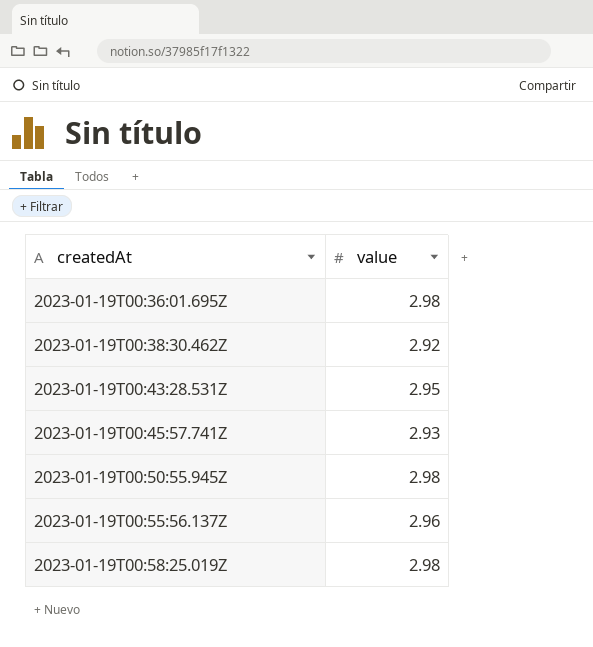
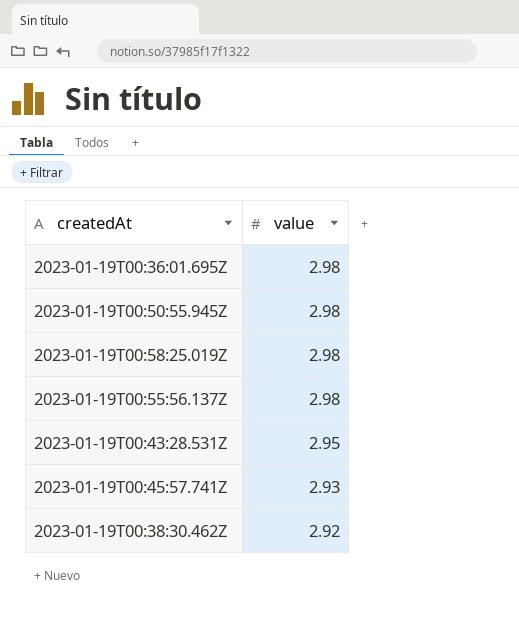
row order: createdAt ascending -> value descending
2023-01-19T00:55:56.137Z | value: 2.96 -> 2.98

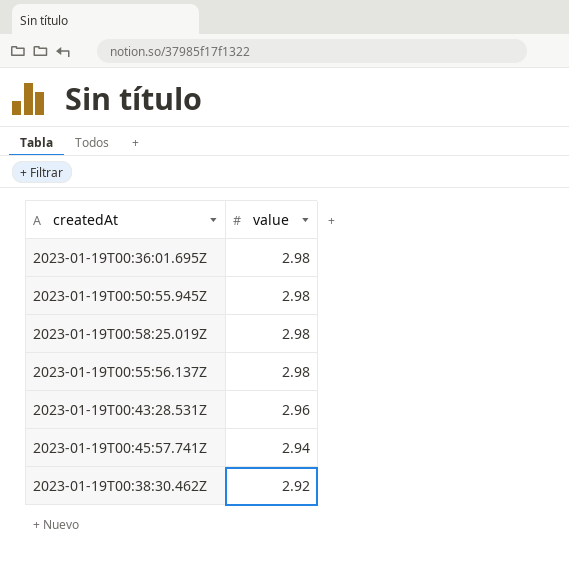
2023-01-19T00:43:28.531Z | value: 2.95 -> 2.96
2023-01-19T00:45:57.741Z | value: 2.93 -> 2.94

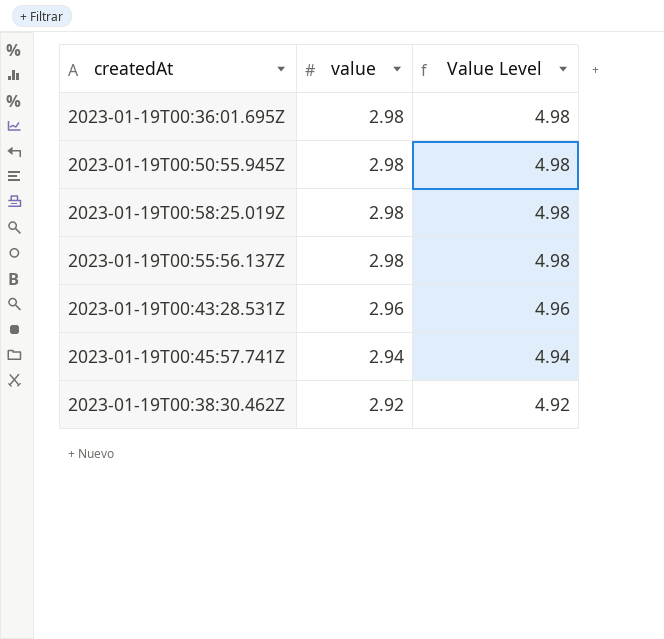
column Value Level | formula: none -> [value] + 2

